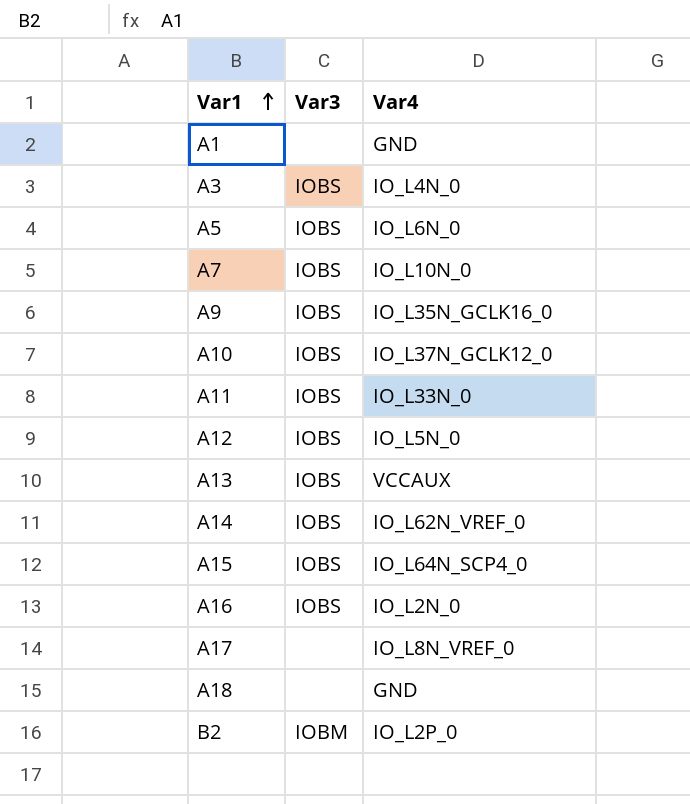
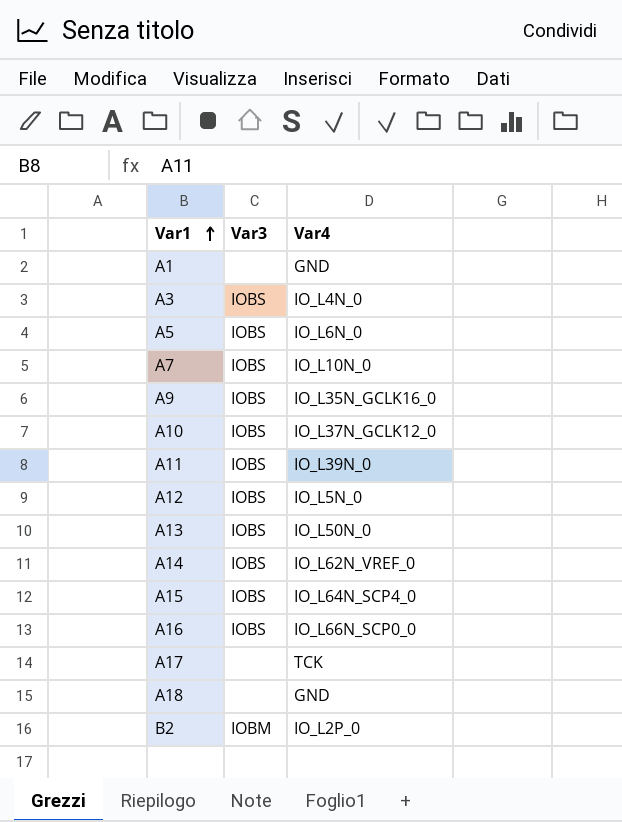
A11 | Var4: IO_L33N_0 -> IO_L39N_0
A13 | Var4: VCCAUX -> IO_L50N_0
A16 | Var4: IO_L2N_0 -> IO_L66N_SCP0_0
A17 | Var4: IO_L8N_VREF_0 -> TCK

